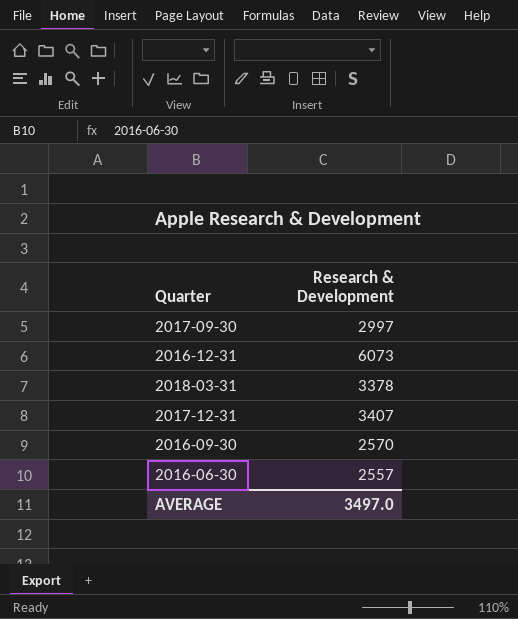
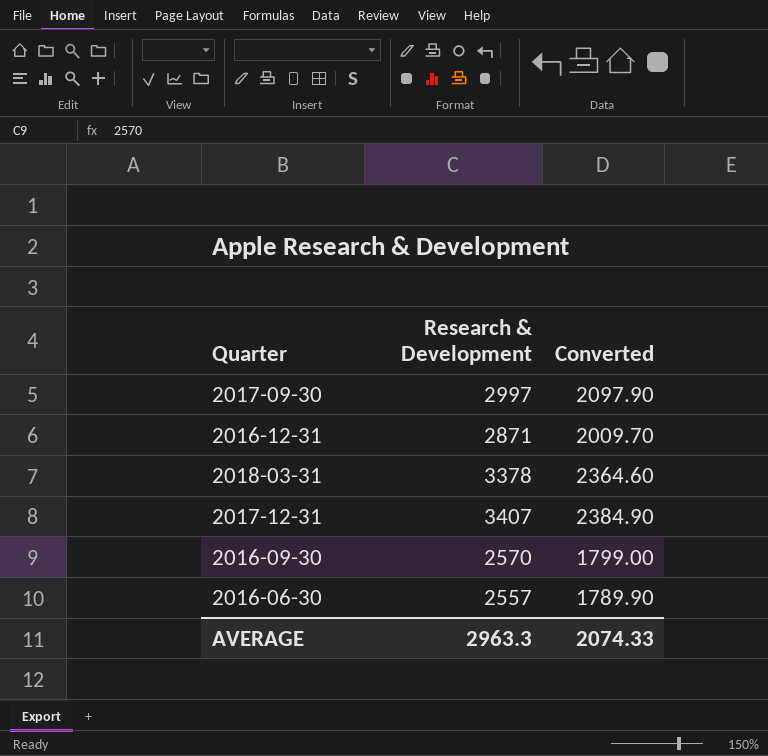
column Converted | formula: none -> [Research & Development] * 0.7
2016-12-31 | Research & Development: 6073 -> 2871
AVERAGE | Research & Development: 3497.0 -> 2963.3

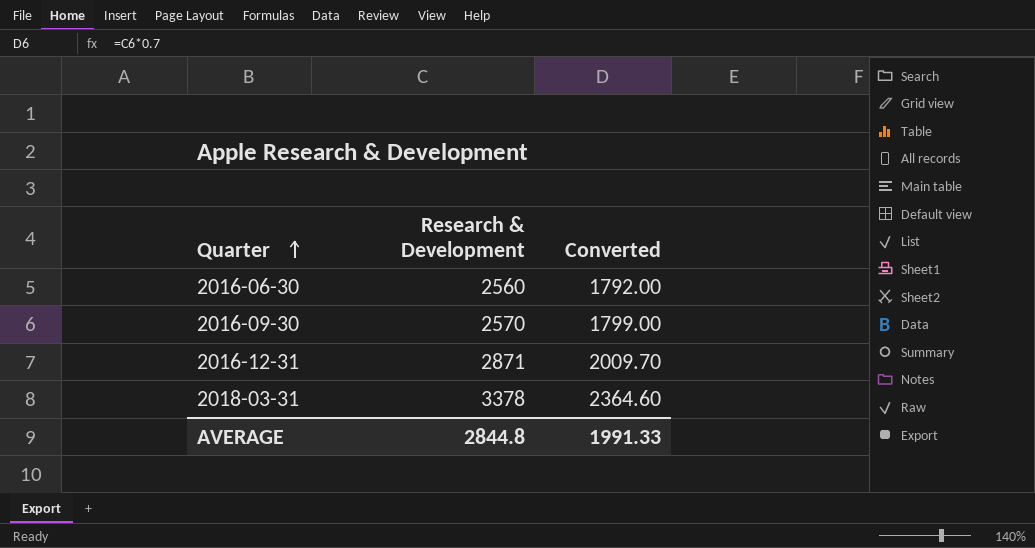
row order: none -> Quarter ascending
row 2017-09-30: 2997 | 2097.90 -> none
row 2017-12-31: 3407 | 2384.90 -> none
2016-06-30 | Research & Development: 2557 -> 2560
2016-06-30 | Converted: 1789.90 -> 1792.00
AVERAGE | Research & Development: 2963.3 -> 2844.8
AVERAGE | Converted: 2074.33 -> 1991.33

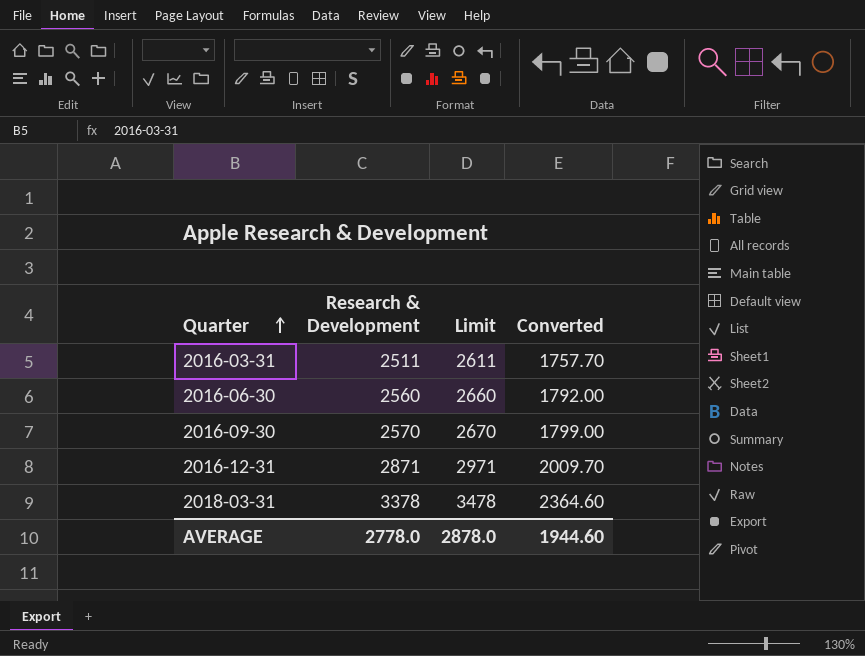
column Limit | formula: none -> [Research & Development] + 100
row 2016-03-31: none -> 2511 | 2611 | 1757.70
AVERAGE | Research & Development: 2844.8 -> 2778.0
AVERAGE | Converted: 1991.33 -> 1944.60

